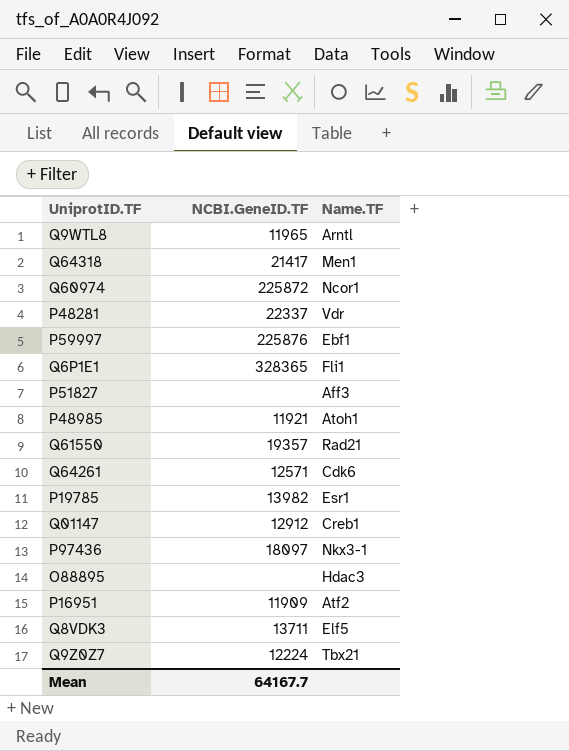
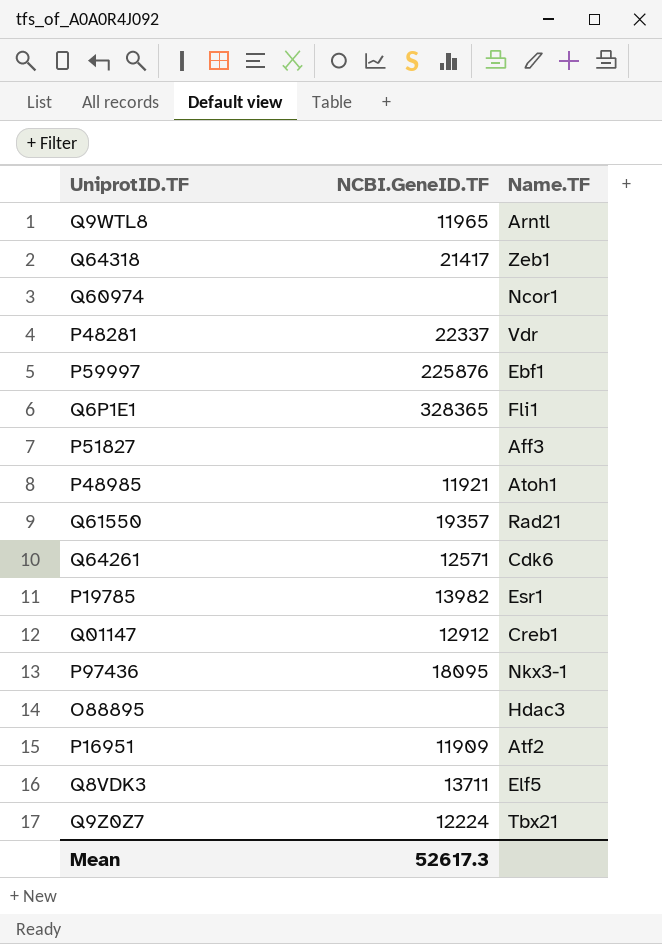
Q64318 | Name.TF: Men1 -> Zeb1
Q60974 | NCBI.GeneID.TF: 225872 -> none
P97436 | NCBI.GeneID.TF: 18097 -> 18095
Mean | NCBI.GeneID.TF: 64167.7 -> 52617.3

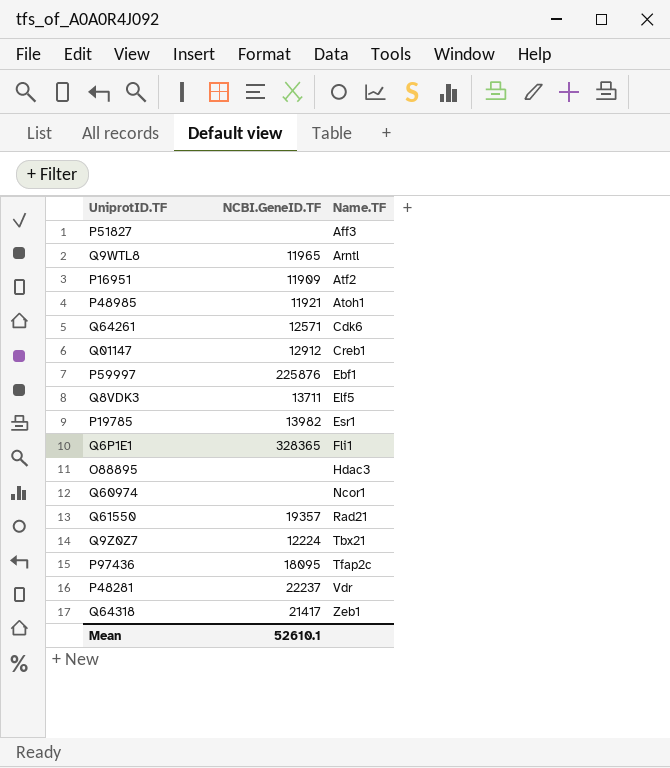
row order: none -> Name.TF ascending
P97436 | Name.TF: Nkx3-1 -> Tfap2c
P48281 | NCBI.GeneID.TF: 22337 -> 22237
Mean | NCBI.GeneID.TF: 52617.3 -> 52610.1

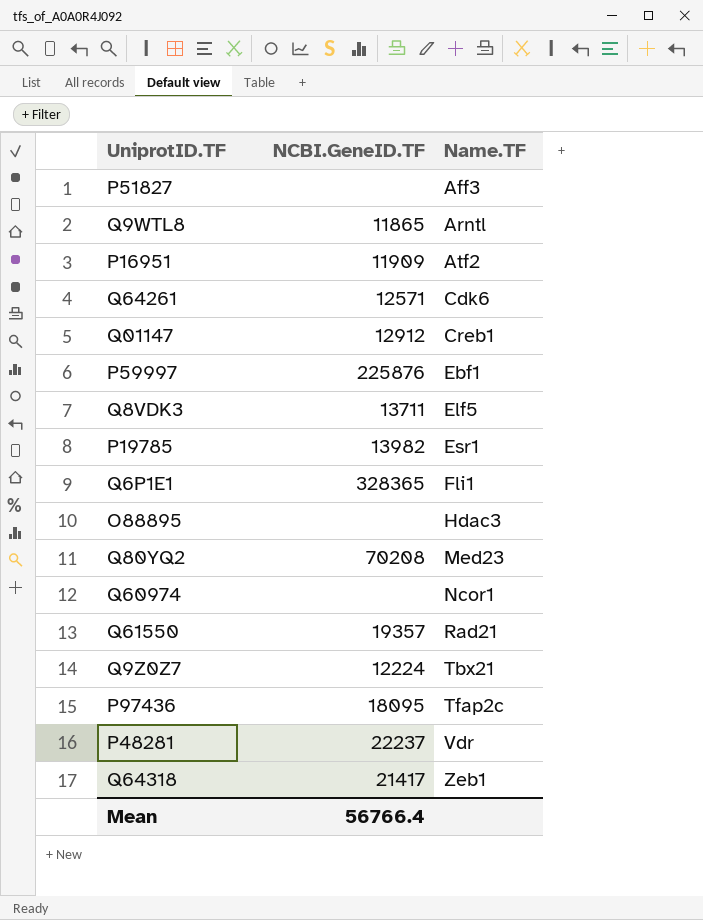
row P48985: 11921 | Atoh1 -> none
Q9WTL8 | NCBI.GeneID.TF: 11965 -> 11865
row Q80YQ2: none -> 70208 | Med23
Mean | NCBI.GeneID.TF: 52610.1 -> 56766.4

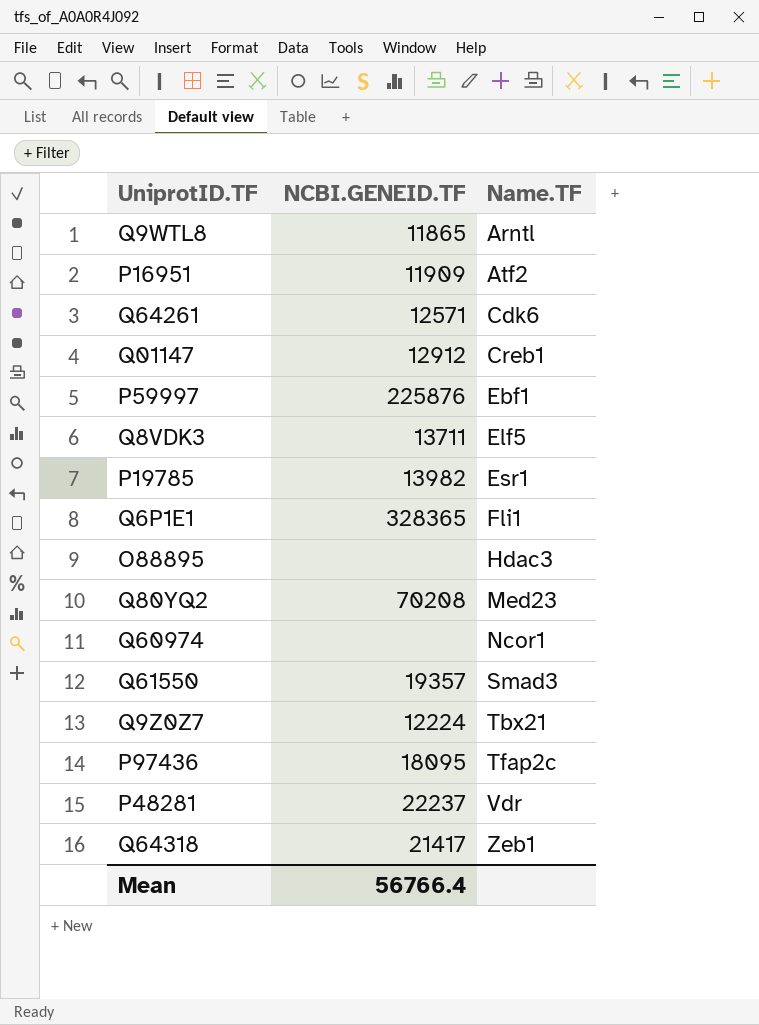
column name: NCBI.GeneID.TF -> NCBI.GENEID.TF
row P51827: none | Aff3 -> none
Q61550 | Name.TF: Rad21 -> Smad3

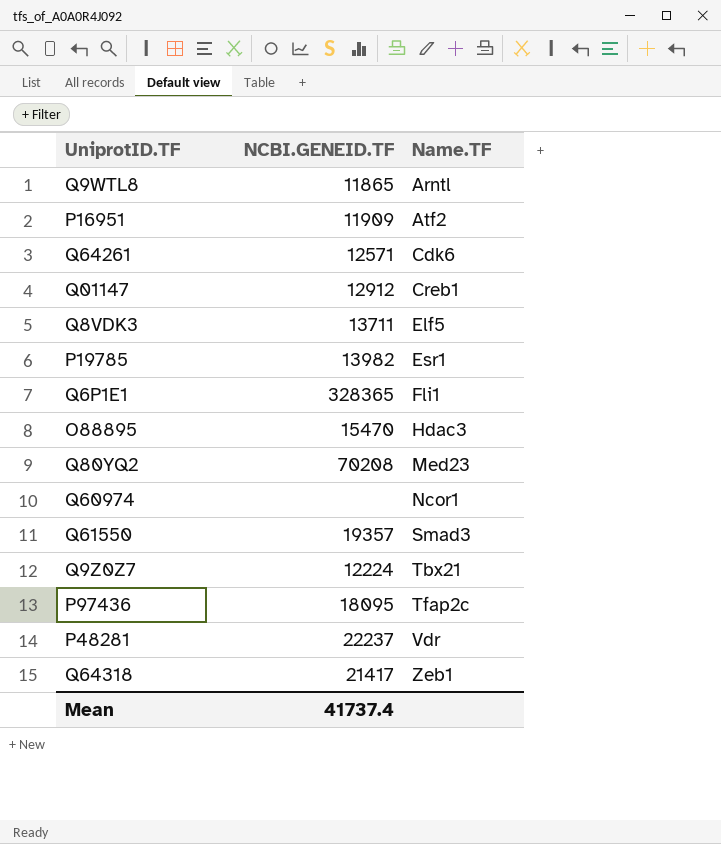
row P59997: 225876 | Ebf1 -> none
O88895 | NCBI.GENEID.TF: none -> 15470
Mean | NCBI.GENEID.TF: 56766.4 -> 41737.4

